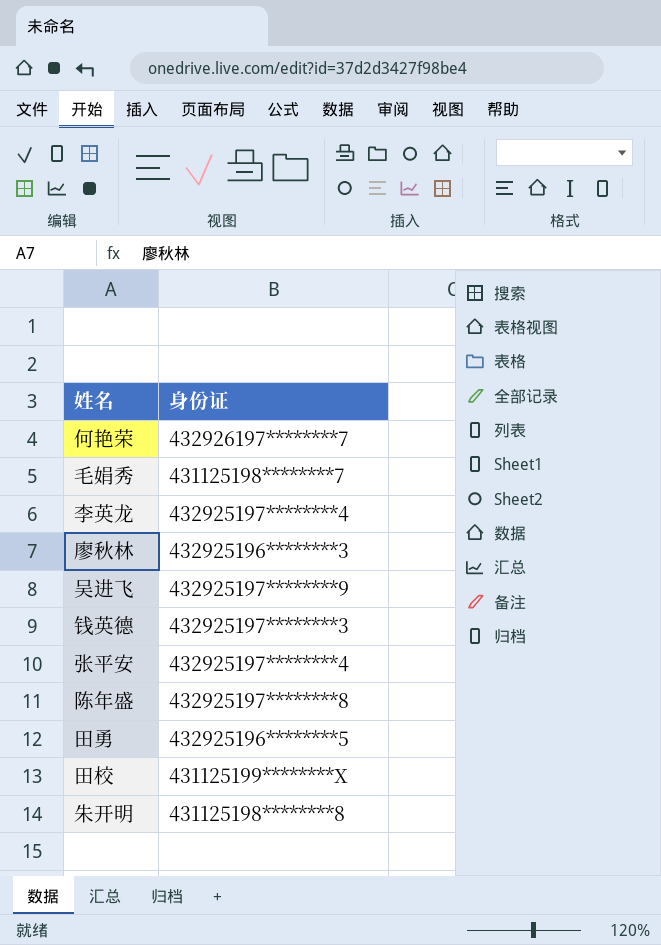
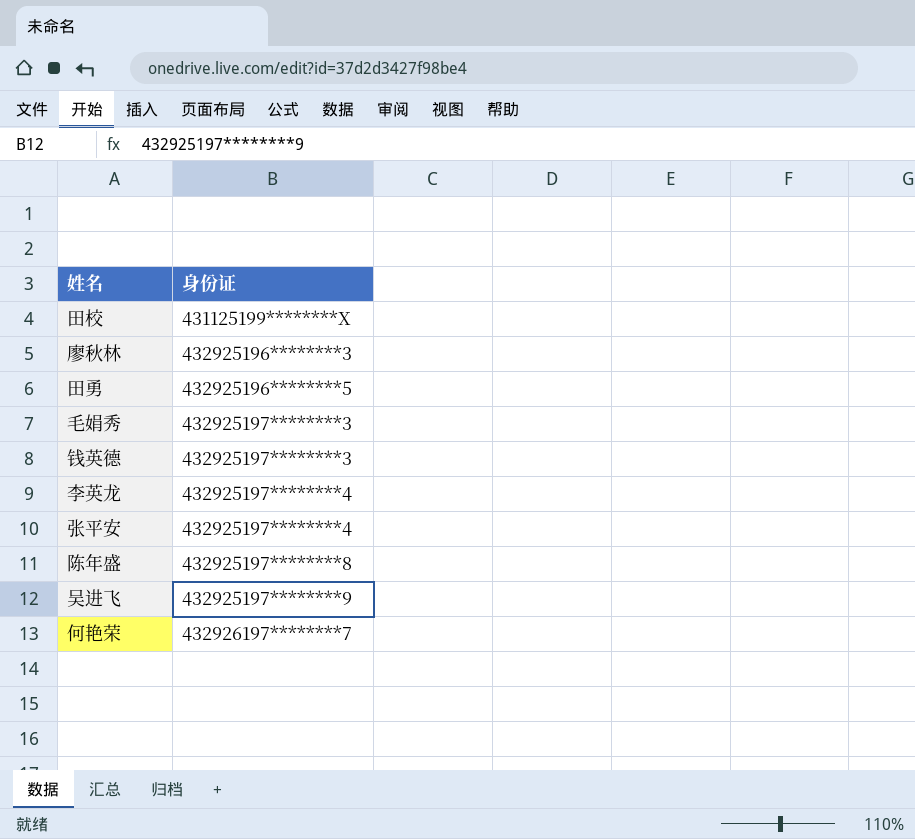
row order: none -> 身份证 ascending
row 朱开明: 431125198********8 -> none
毛娟秀 | 身份证: 431125198********7 -> 432925197********3

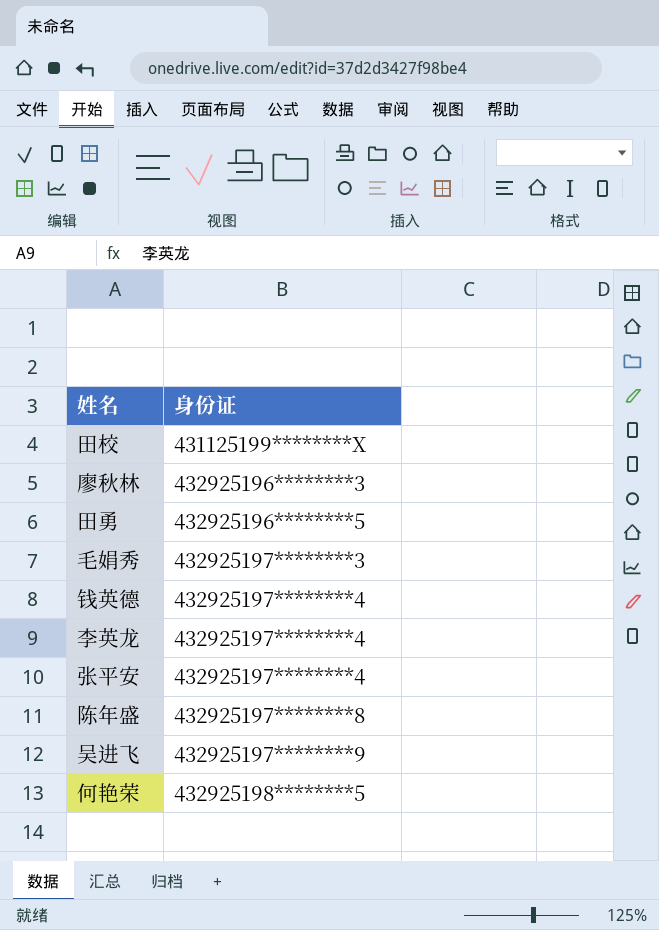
钱英德 | 身份证: 432925197********3 -> 432925197********4
何艳荣 | 身份证: 432926197********7 -> 432925198********5

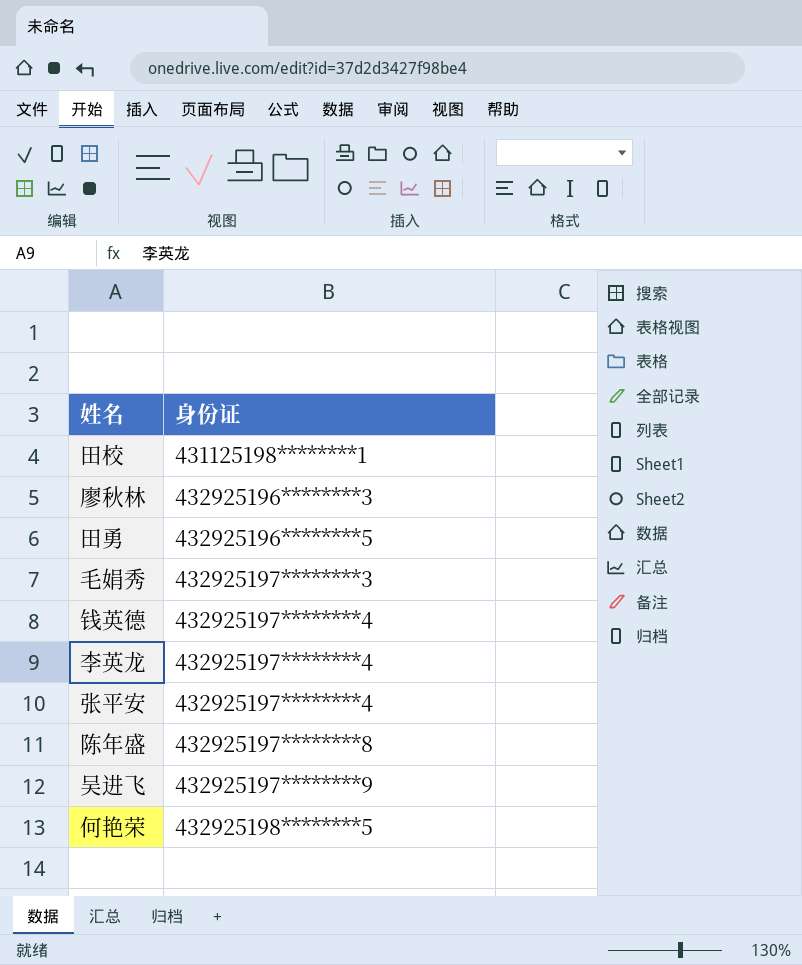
田校 | 身份证: 431125199********X -> 431125198********1

